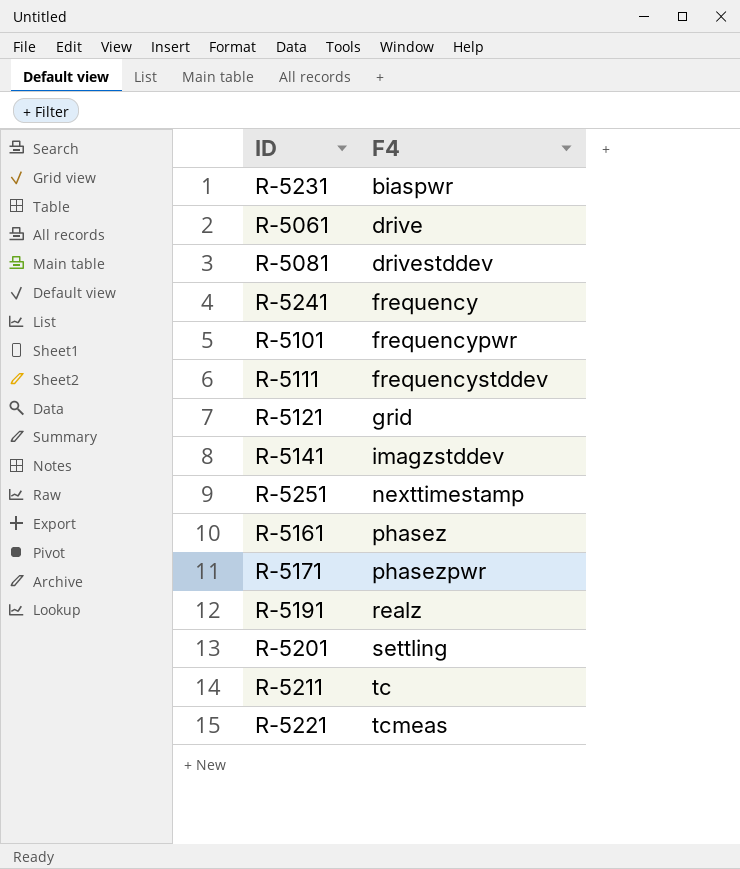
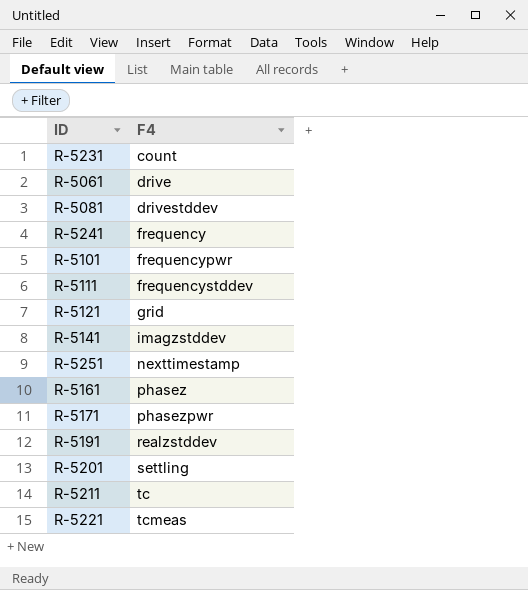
R-5231 | F4: biaspwr -> count
R-5191 | F4: realz -> realzstddev

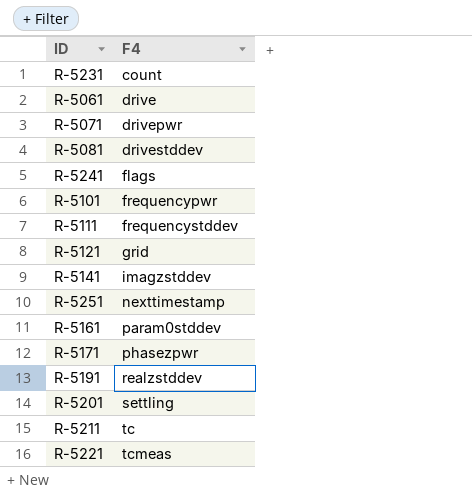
row R-5071: none -> drivepwr
R-5241 | F4: frequency -> flags
R-5161 | F4: phasez -> param0stddev

